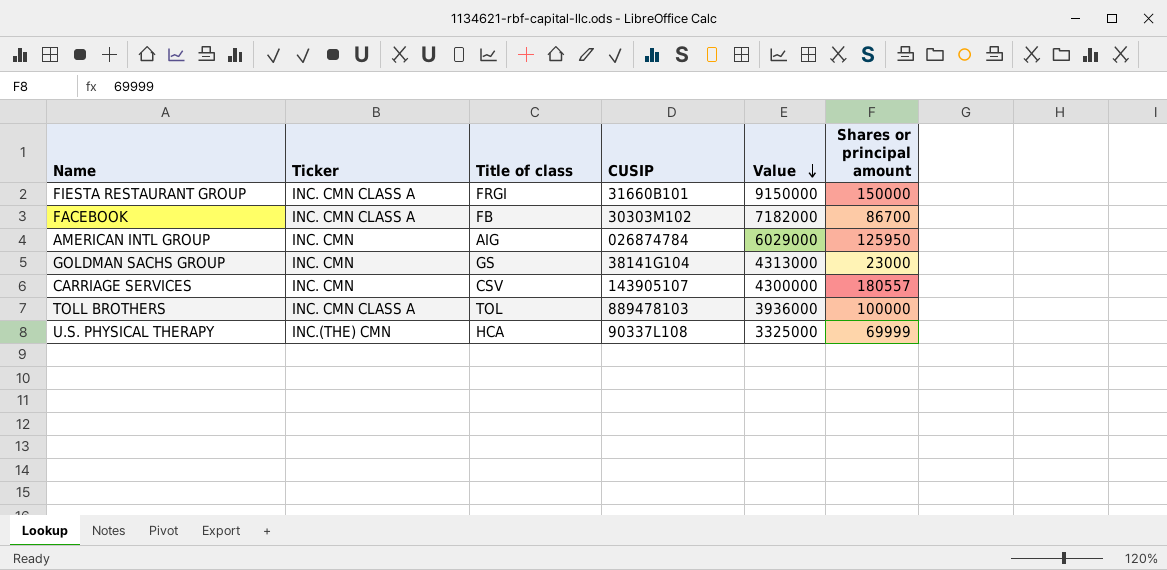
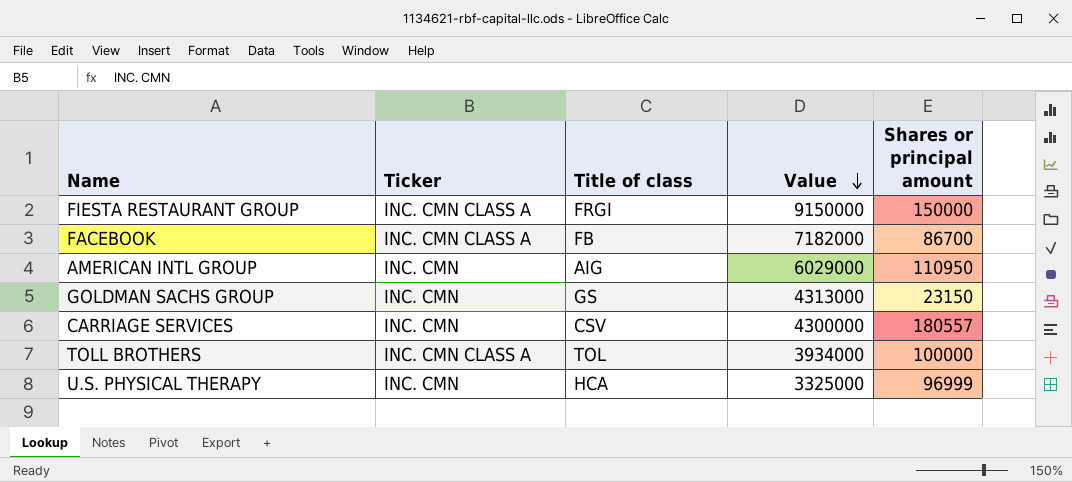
column CUSIP | position: 4 -> none
AMERICAN INTL GROUP | Shares or principal amount: 125950 -> 110950
GOLDMAN SACHS GROUP | Shares or principal amount: 23000 -> 23150
TOLL BROTHERS | Value: 3936000 -> 3934000
U.S. PHYSICAL THERAPY | Ticker: INC.(THE) CMN -> INC. CMN
U.S. PHYSICAL THERAPY | Shares or principal amount: 69999 -> 96999

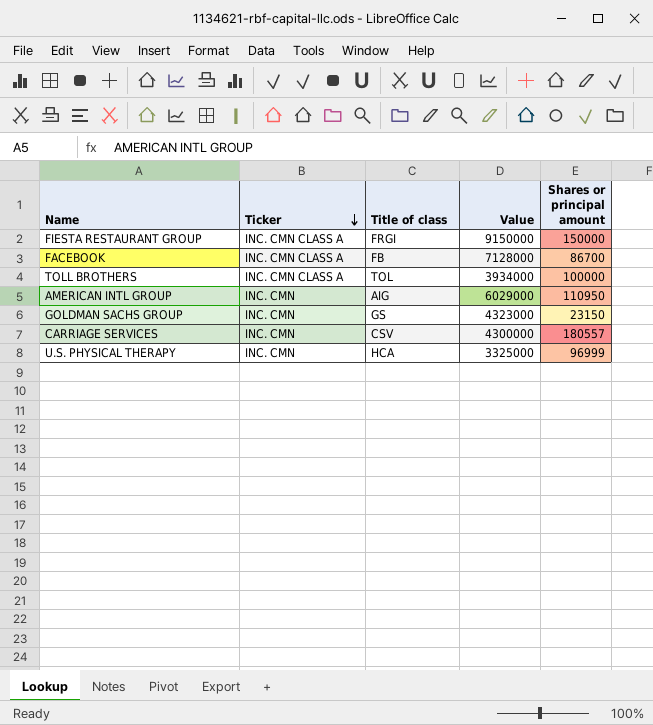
row order: Value descending -> Ticker descending
FACEBOOK | Value: 7182000 -> 7128000
GOLDMAN SACHS GROUP | Value: 4313000 -> 4323000

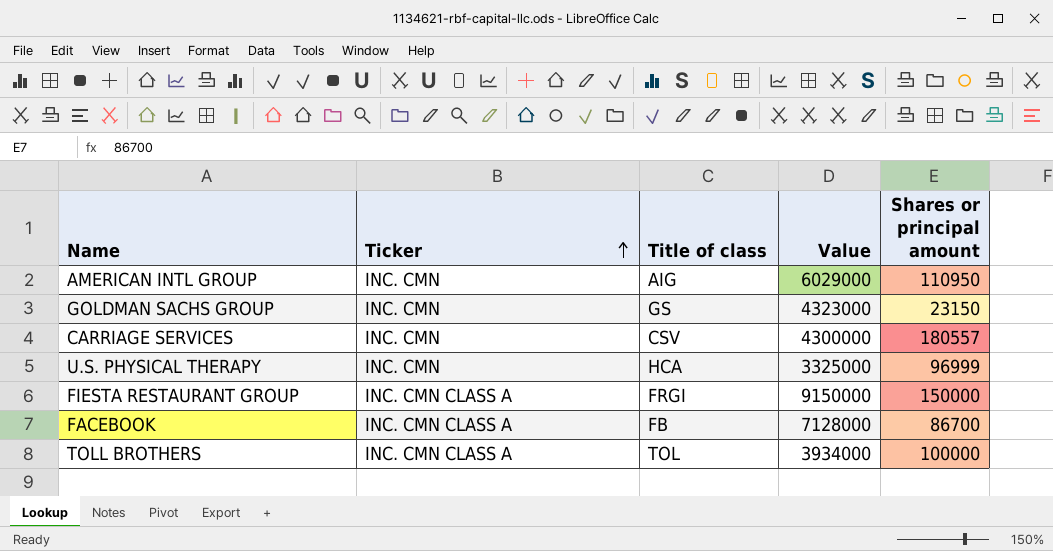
row order: Ticker descending -> Ticker ascending

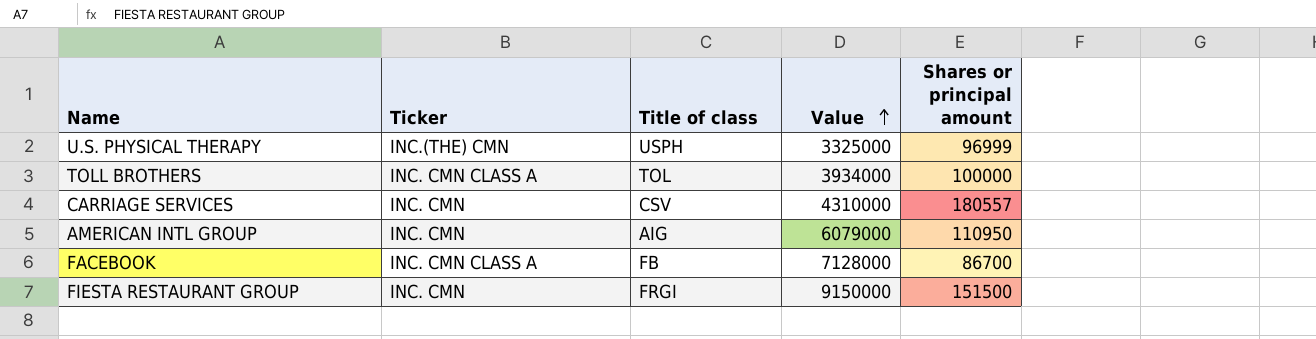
row order: Ticker ascending -> Value ascending
row GOLDMAN SACHS GROUP: INC. CMN | GS | 4323000 | 23150 -> none
U.S. PHYSICAL THERAPY | Ticker: INC. CMN -> INC.(THE) CMN
U.S. PHYSICAL THERAPY | Title of class: HCA -> USPH
CARRIAGE SERVICES | Value: 4300000 -> 4310000
AMERICAN INTL GROUP | Value: 6029000 -> 6079000
FIESTA RESTAURANT GROUP | Ticker: INC. CMN CLASS A -> INC. CMN
FIESTA RESTAURANT GROUP | Shares or principal amount: 150000 -> 151500

